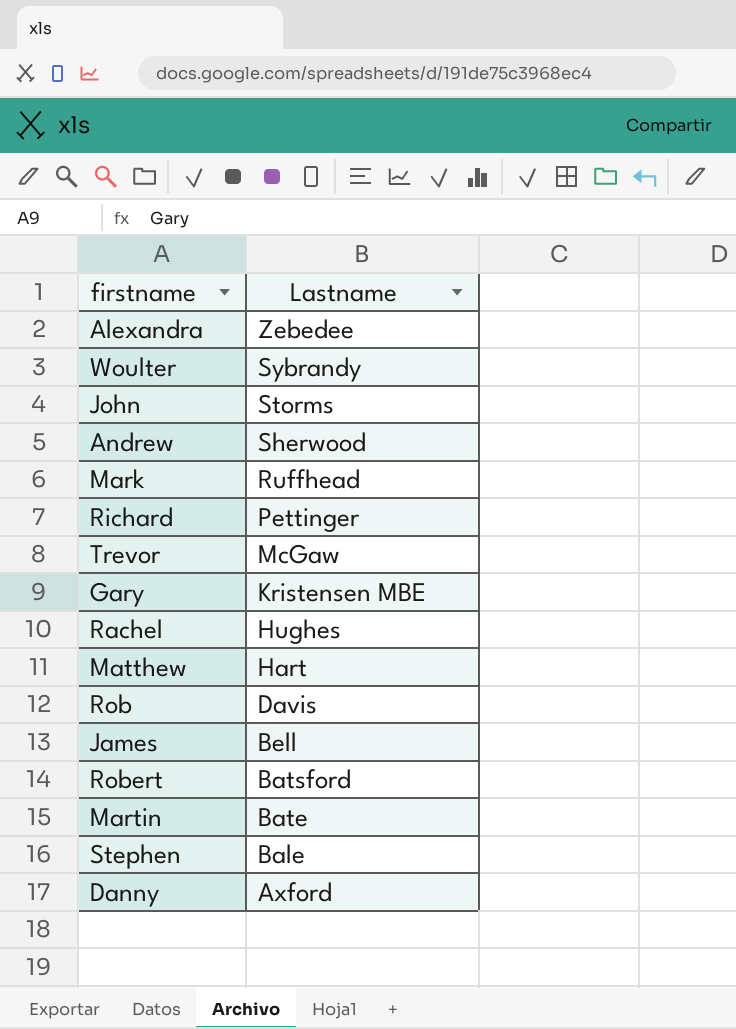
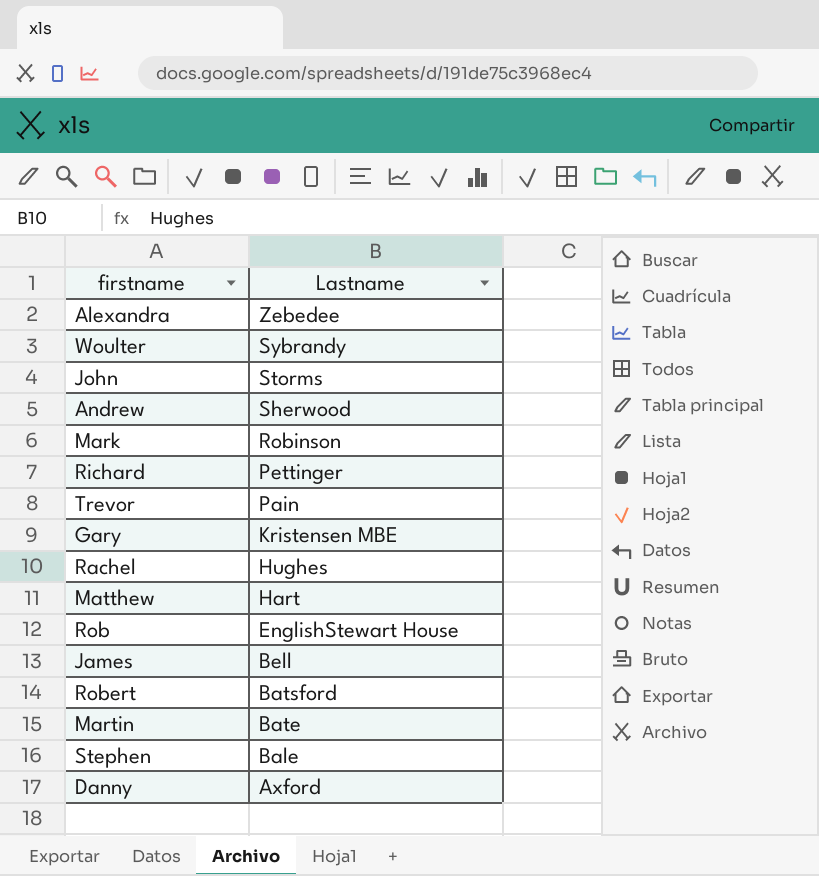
Mark | Lastname: Ruffhead -> Robinson
Trevor | Lastname: McGaw -> Pain
Rob | Lastname: Davis -> EnglishStewart House

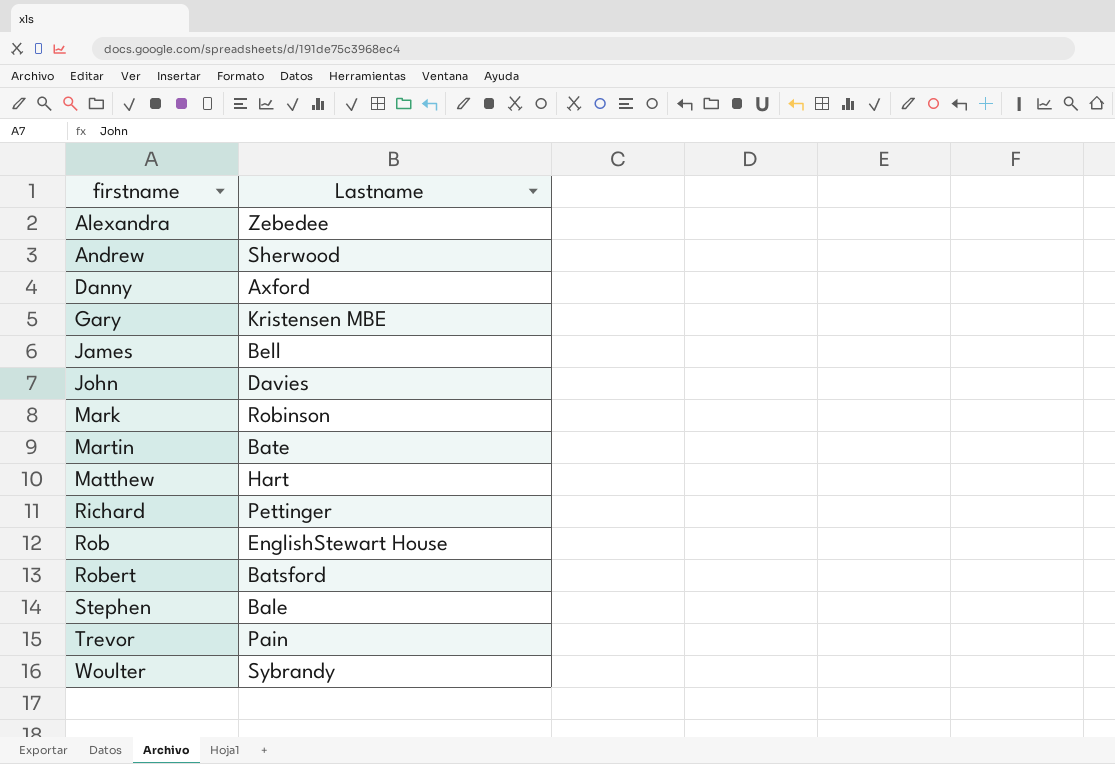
row order: Lastname descending -> firstname ascending
row Rachel: Hughes -> none
John | Lastname: Storms -> Davies

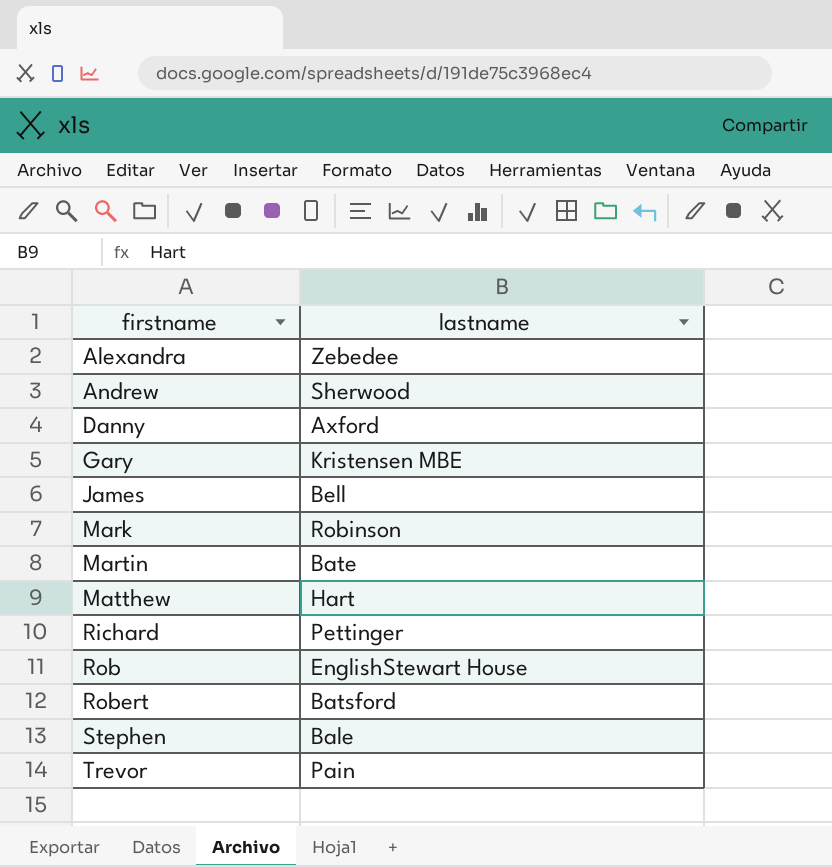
column name: Lastname -> lastname
row John: Davies -> none
row Woulter: Sybrandy -> none

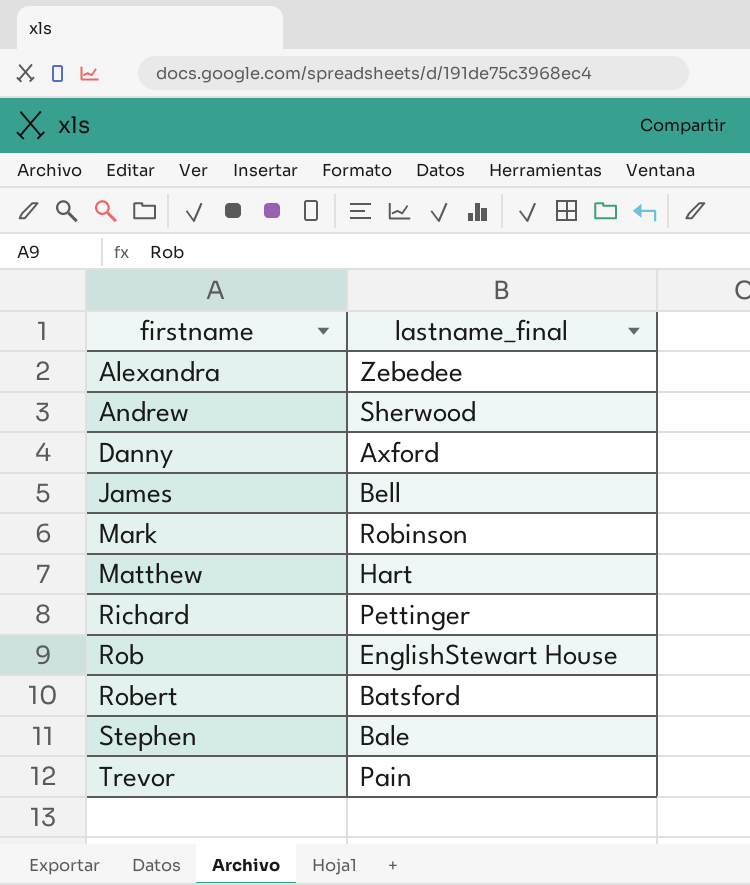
column name: lastname -> lastname_final
row Gary: Kristensen MBE -> none
row Martin: Bate -> none

